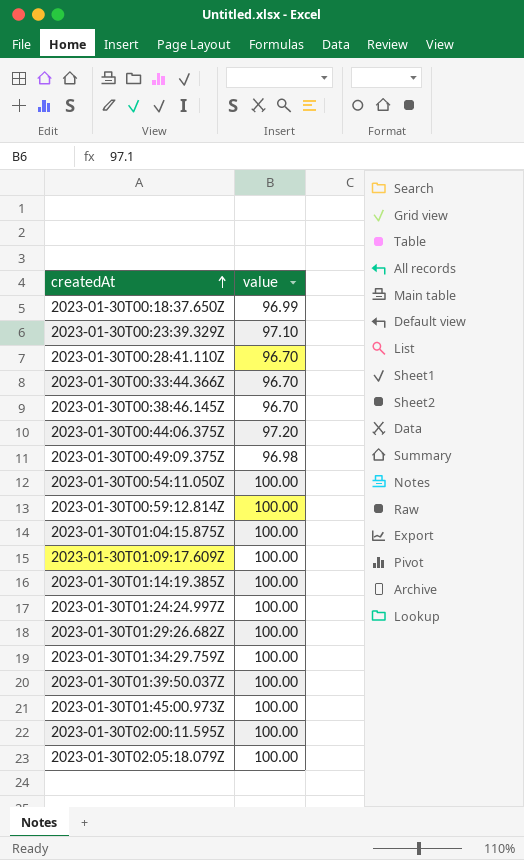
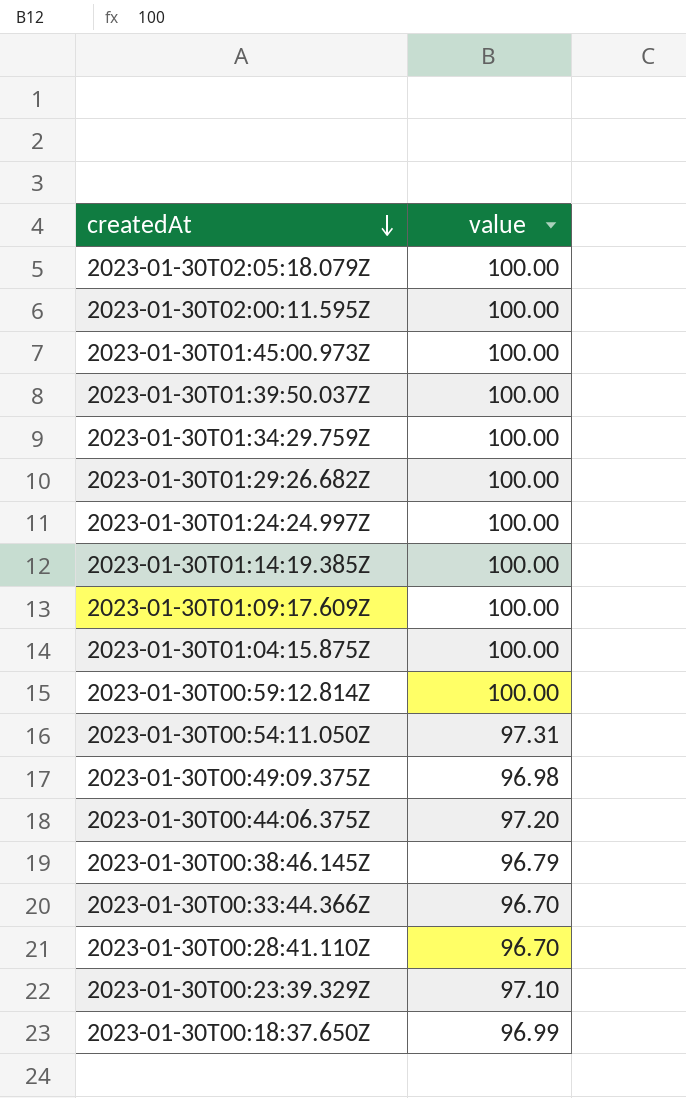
row order: createdAt ascending -> createdAt descending
2023-01-30T00:54:11.050Z | value: 100.00 -> 97.31
2023-01-30T00:38:46.145Z | value: 96.70 -> 96.79

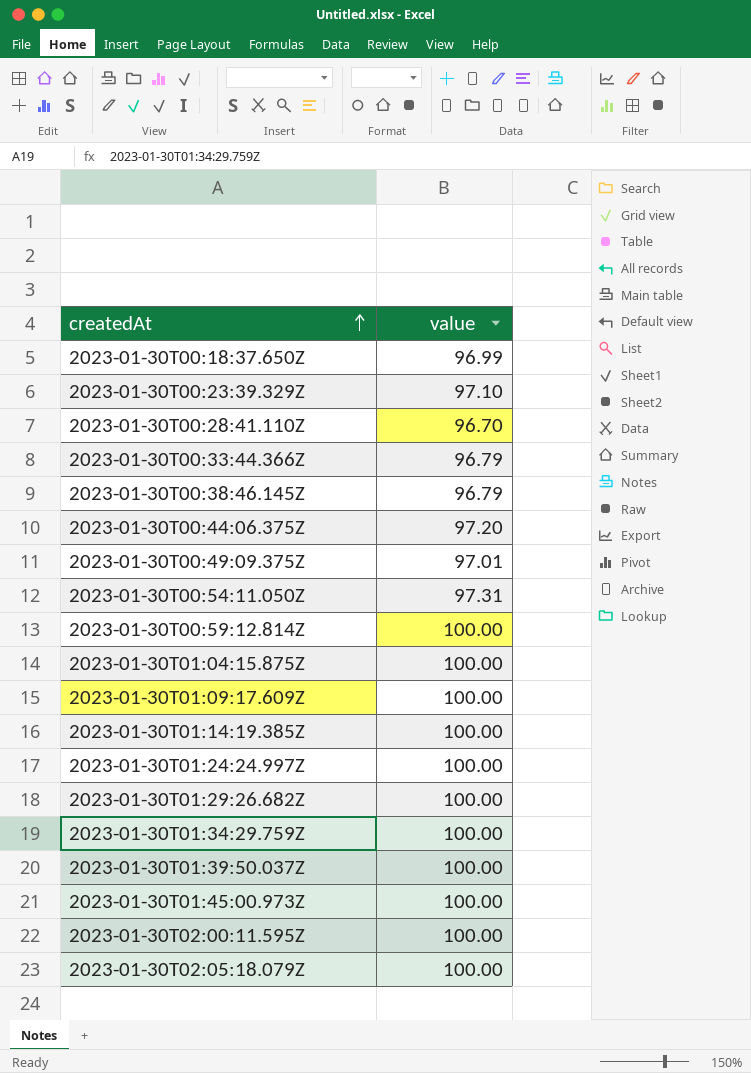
row order: createdAt descending -> createdAt ascending
2023-01-30T00:33:44.366Z | value: 96.70 -> 96.79
2023-01-30T00:49:09.375Z | value: 96.98 -> 97.01

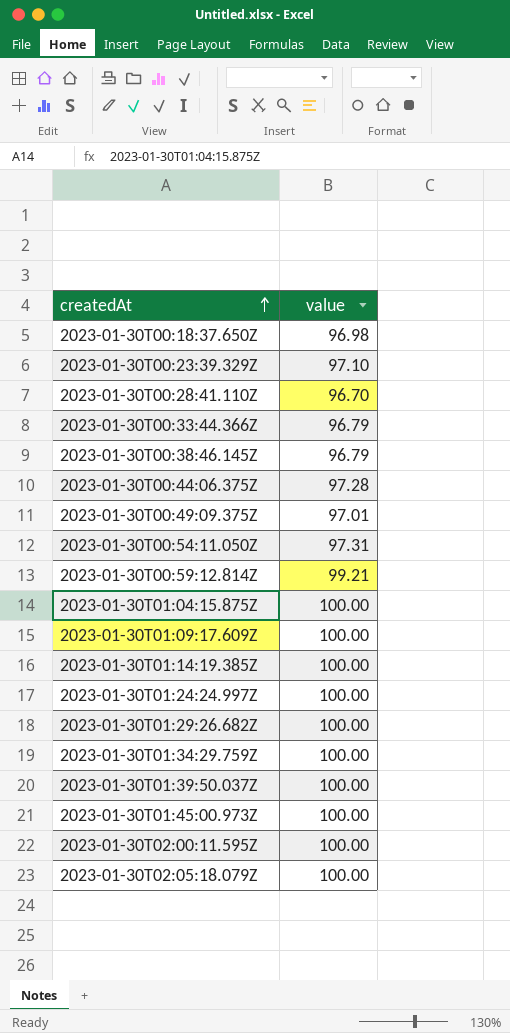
2023-01-30T00:18:37.650Z | value: 96.99 -> 96.98
2023-01-30T00:44:06.375Z | value: 97.20 -> 97.28
2023-01-30T00:59:12.814Z | value: 100.00 -> 99.21

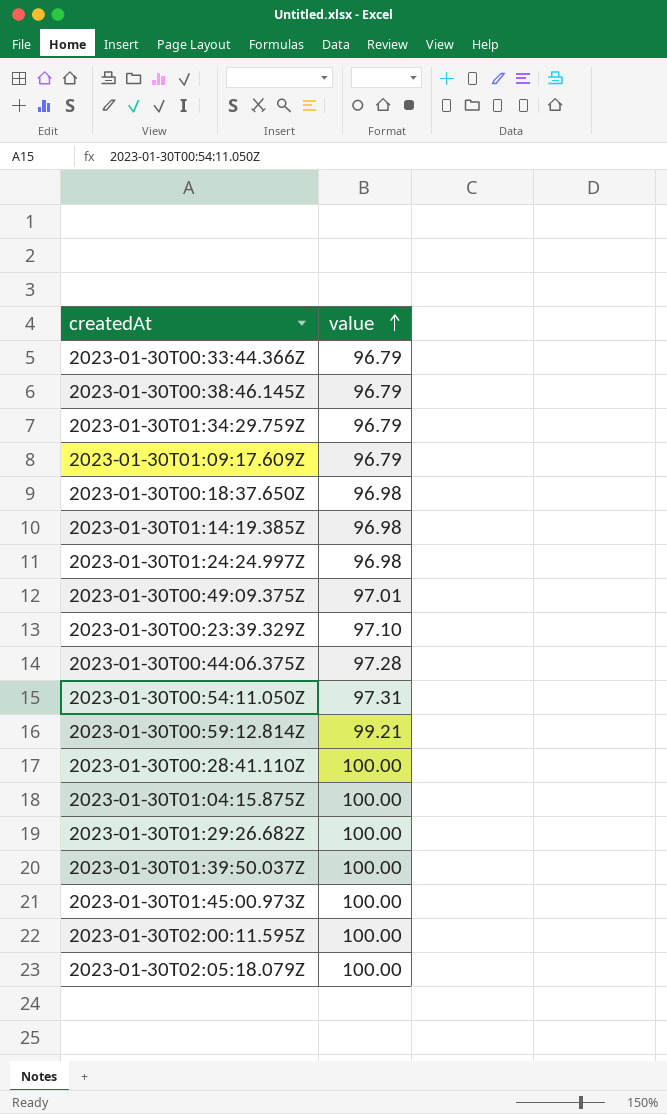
row order: createdAt ascending -> value ascending
2023-01-30T01:34:29.759Z | value: 100.00 -> 96.79
2023-01-30T01:09:17.609Z | value: 100.00 -> 96.79
2023-01-30T01:14:19.385Z | value: 100.00 -> 96.98
2023-01-30T01:24:24.997Z | value: 100.00 -> 96.98
2023-01-30T00:28:41.110Z | value: 96.70 -> 100.00

